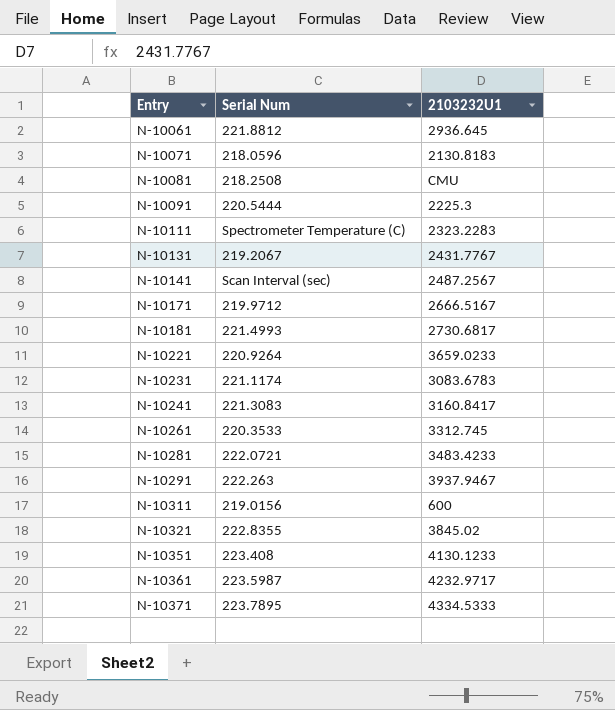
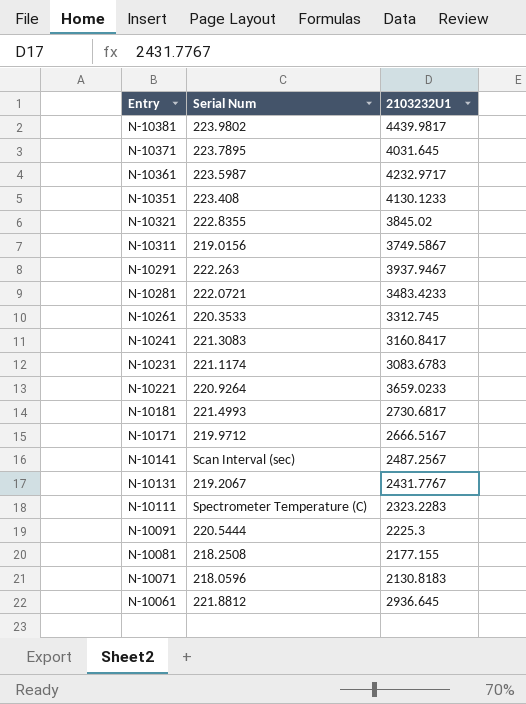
row order: Entry ascending -> Entry descending
row N-10381: none -> 223.9802 | 4439.9817
N-10371 | 2103232U1: 4334.5333 -> 4031.645
N-10311 | 2103232U1: 600 -> 3749.5867
N-10081 | 2103232U1: CMU -> 2177.155

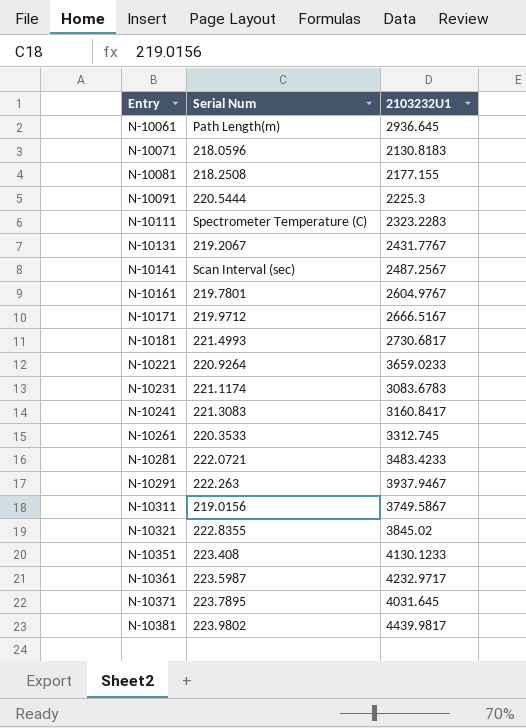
row order: Entry descending -> Entry ascending
N-10061 | Serial Num: 221.8812 -> Path Length(m)
row N-10161: none -> 219.7801 | 2604.9767

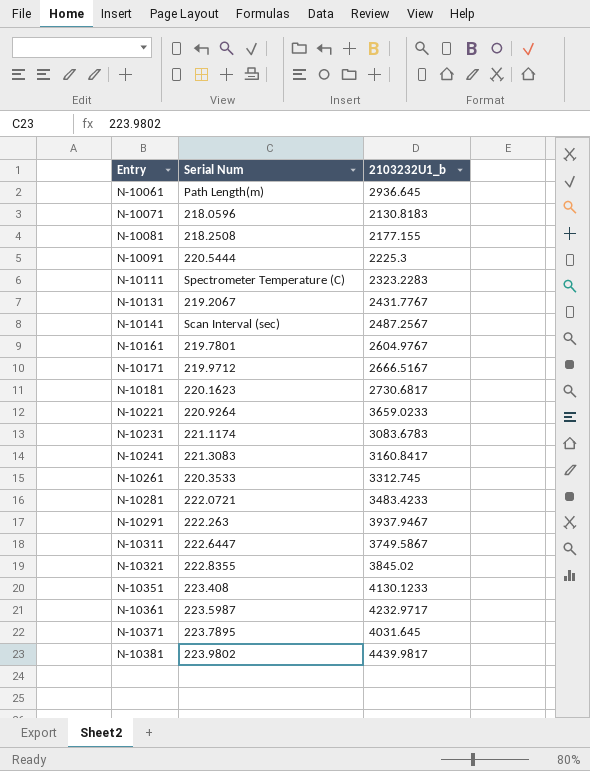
column name: 2103232U1 -> 2103232U1_b
N-10181 | Serial Num: 221.4993 -> 220.1623
N-10311 | Serial Num: 219.0156 -> 222.6447

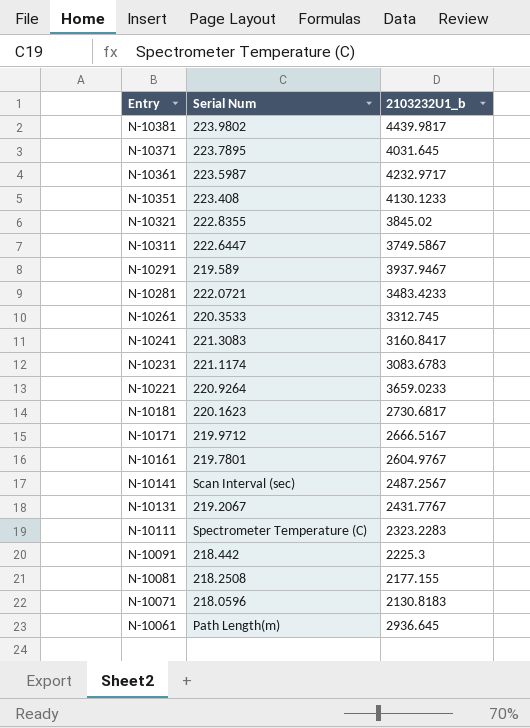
row order: Entry ascending -> Entry descending
N-10291 | Serial Num: 222.263 -> 219.589
N-10091 | Serial Num: 220.5444 -> 218.442

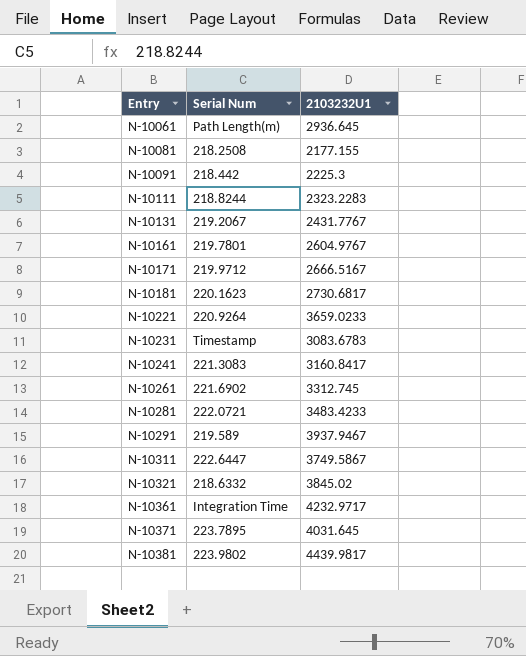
row order: Entry descending -> Entry ascending
column name: 2103232U1_b -> 2103232U1
row N-10351: 223.408 | 4130.1233 -> none
row N-10141: Scan Interval (sec) | 2487.2567 -> none
row N-10071: 218.0596 | 2130.8183 -> none
N-10111 | Serial Num: Spectrometer Temperature (C) -> 218.8244
N-10231 | Serial Num: 221.1174 -> Timestamp
N-10261 | Serial Num: 220.3533 -> 221.6902
N-10321 | Serial Num: 222.8355 -> 218.6332
N-10361 | Serial Num: 223.5987 -> Integration Time

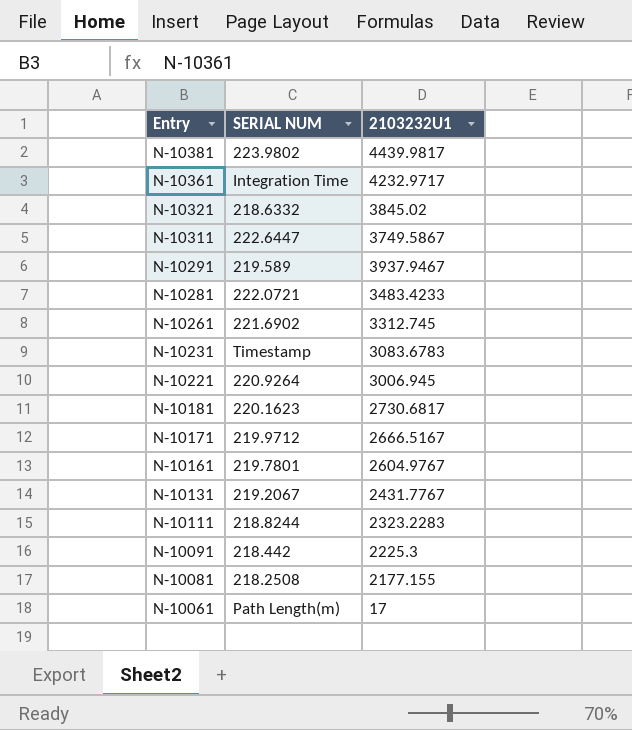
row order: Entry ascending -> Entry descending
column name: Serial Num -> SERIAL NUM
row N-10241: 221.3083 | 3160.8417 -> none
row N-10371: 223.7895 | 4031.645 -> none
N-10221 | 2103232U1: 3659.0233 -> 3006.945
N-10061 | 2103232U1: 2936.645 -> 17

